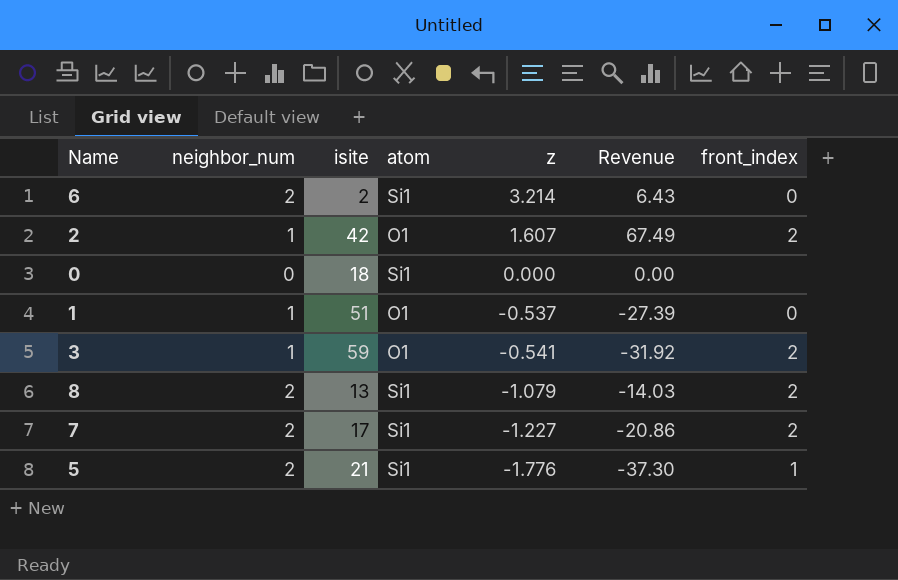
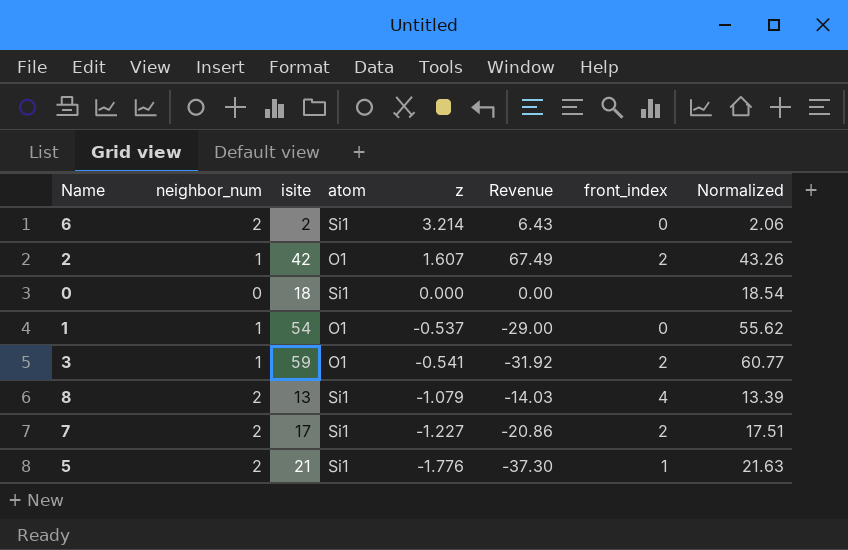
column Normalized | formula: none -> [isite] * 1.03
1 | isite: 51 -> 54
1 | Revenue: -27.39 -> -29.00
8 | front_index: 2 -> 4

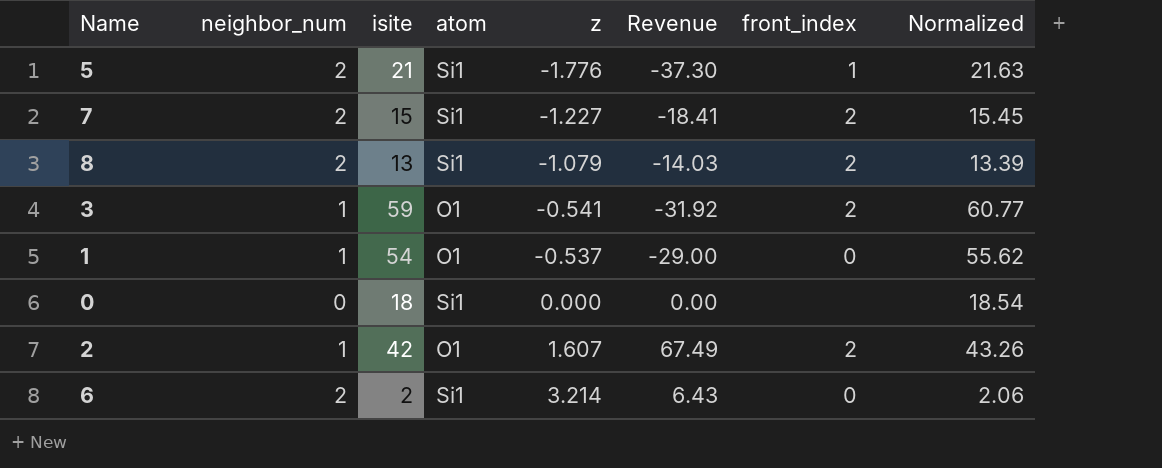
row order: z descending -> z ascending
7 | isite: 17 -> 15
7 | Revenue: -20.86 -> -18.41
7 | Normalized: 17.51 -> 15.45
8 | front_index: 4 -> 2

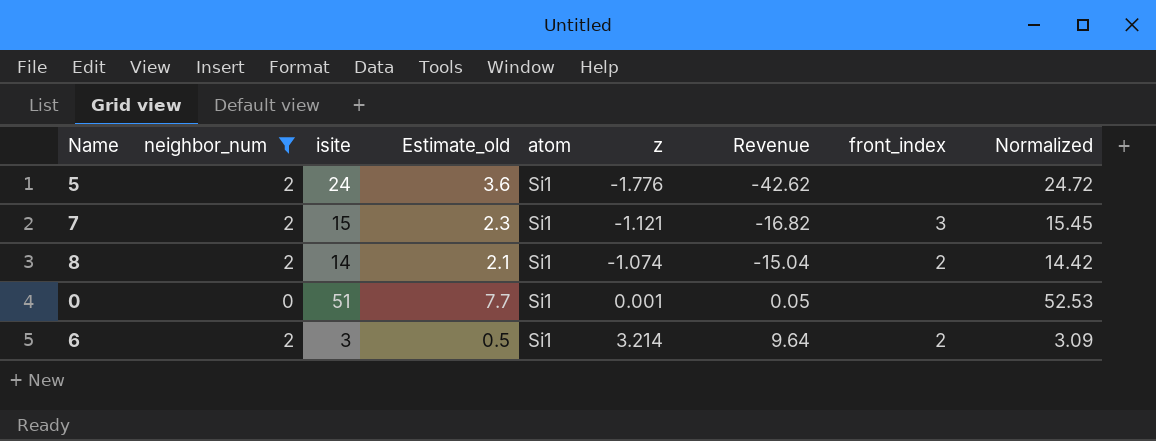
filter: none -> neighbor_num != 1
column Estimate_old | formula: none -> [isite] * 0.15
5 | isite: 21 -> 24
5 | Revenue: -37.30 -> -42.62
5 | front_index: 1 -> none
5 | Normalized: 21.63 -> 24.72
7 | z: -1.227 -> -1.121
7 | Revenue: -18.41 -> -16.82
7 | front_index: 2 -> 3
8 | isite: 13 -> 14
8 | z: -1.079 -> -1.074
8 | Revenue: -14.03 -> -15.04
8 | Normalized: 13.39 -> 14.42
0 | isite: 18 -> 51
0 | z: 0.000 -> 0.001
0 | Revenue: 0.00 -> 0.05
0 | Normalized: 18.54 -> 52.53
6 | isite: 2 -> 3
6 | Revenue: 6.43 -> 9.64
6 | front_index: 0 -> 2
6 | Normalized: 2.06 -> 3.09

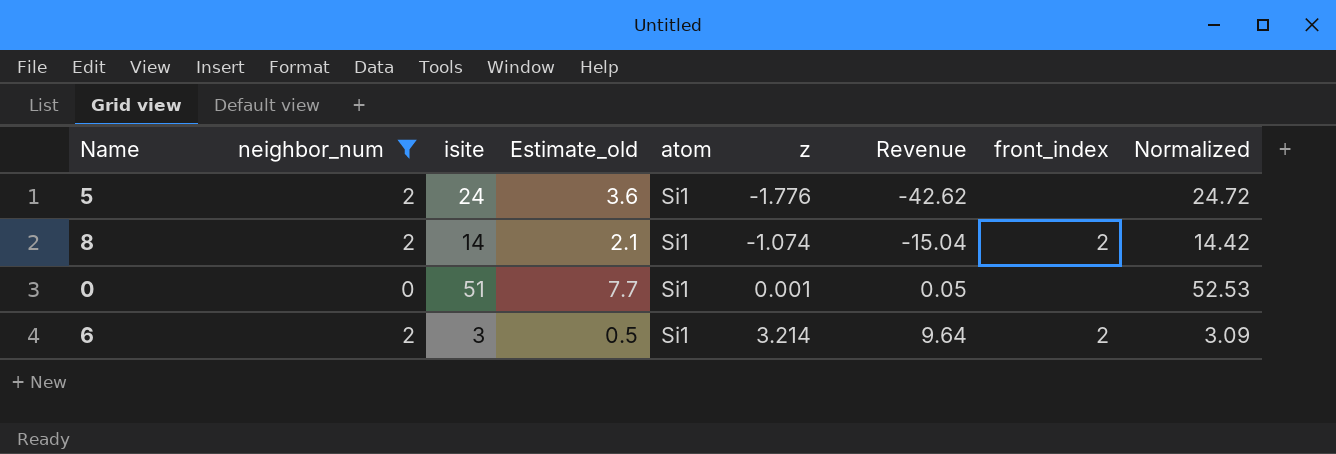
row 7: 2 | 15 | 2.3 | Si1 | -1.121 | -16.82 | 3 | 15.45 -> none

